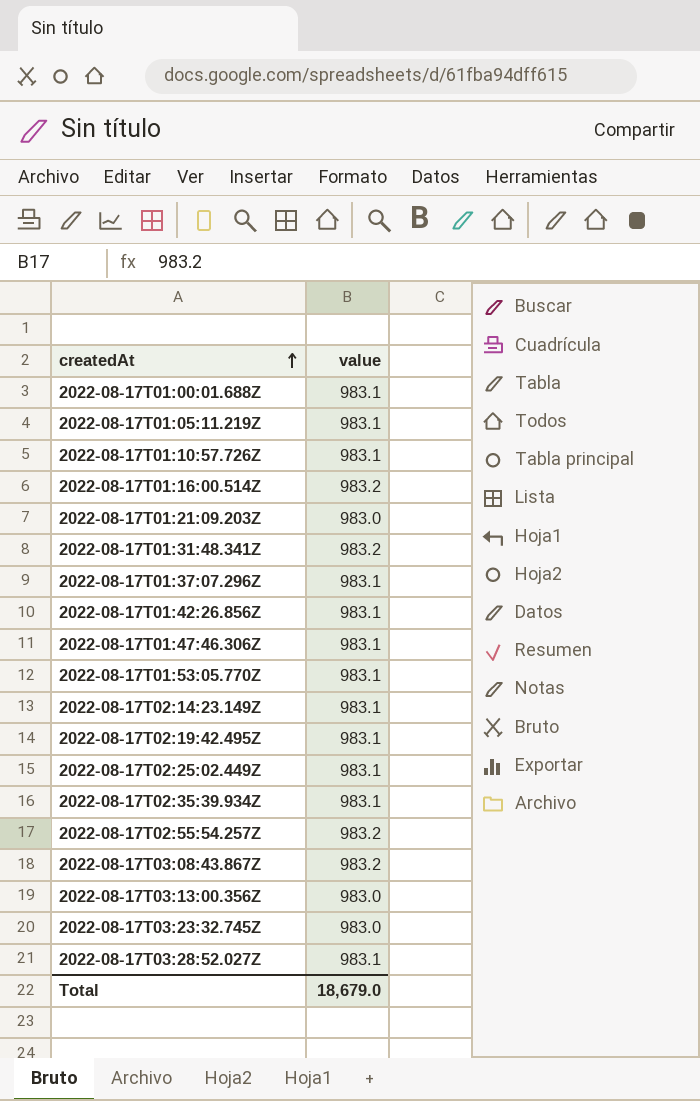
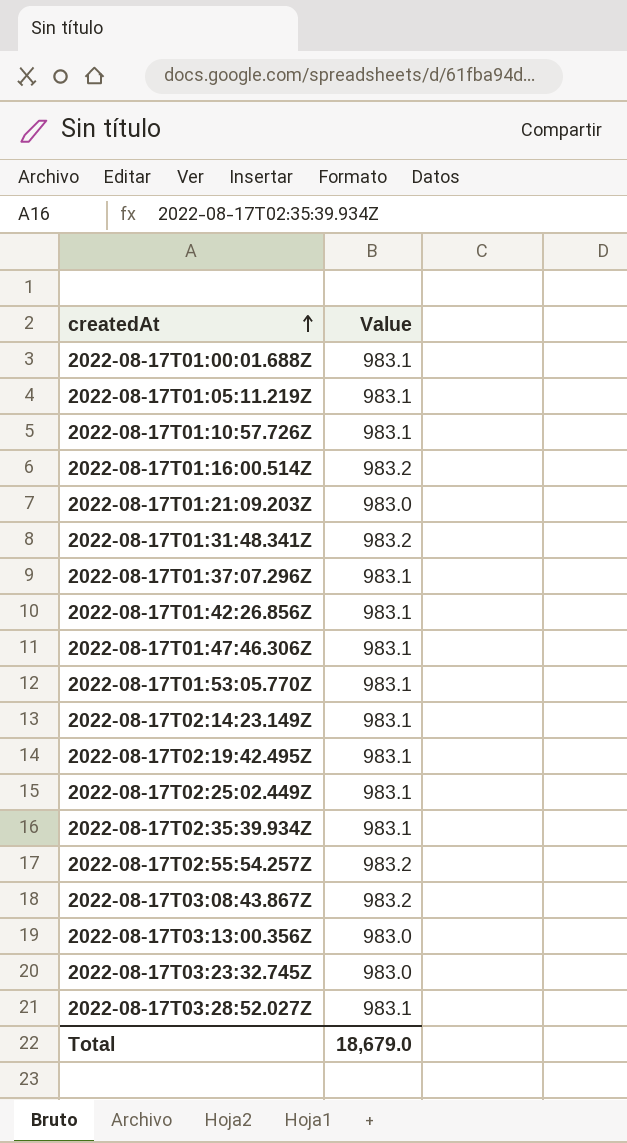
column name: value -> Value

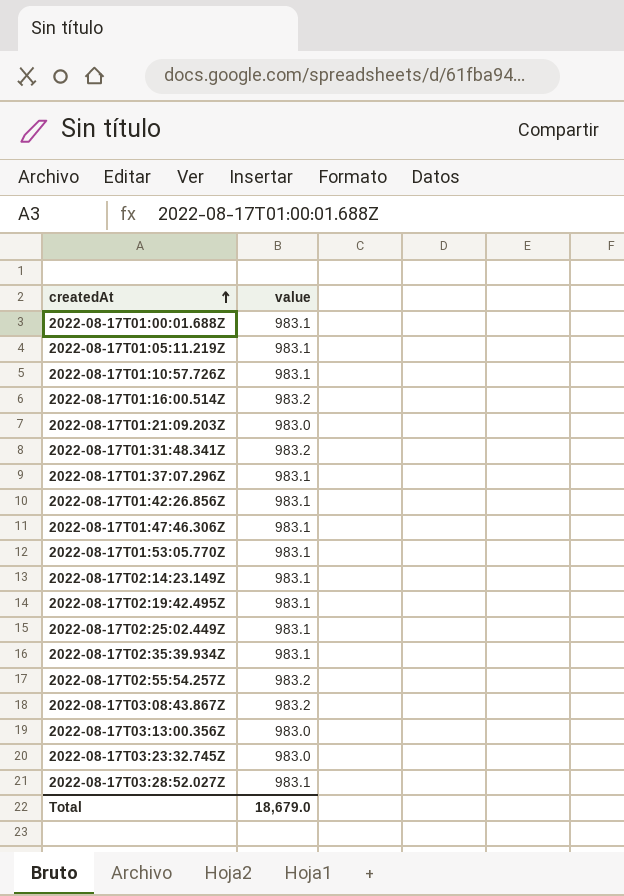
column name: Value -> value

